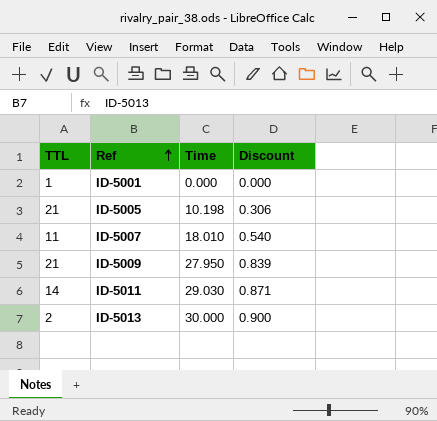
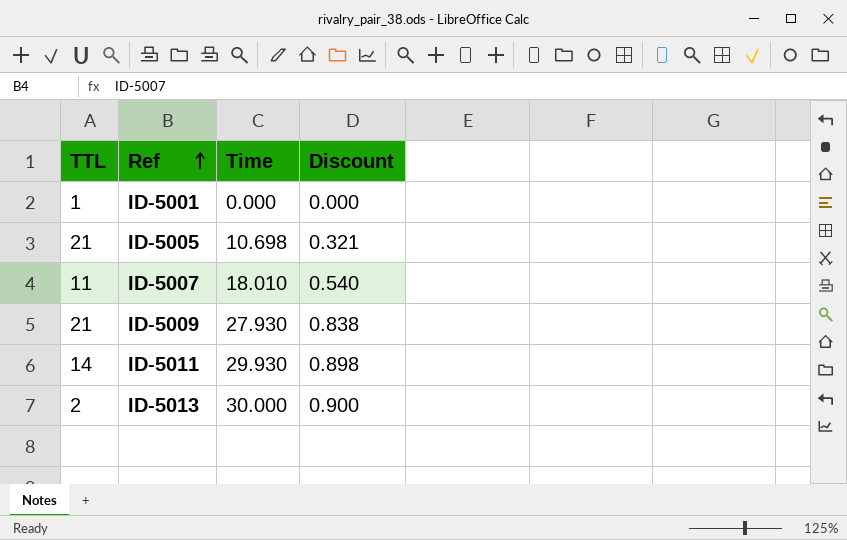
ID-5005 | Time: 10.198 -> 10.698
ID-5005 | Discount: 0.306 -> 0.321
ID-5009 | Time: 27.950 -> 27.930
ID-5009 | Discount: 0.839 -> 0.838
ID-5011 | Time: 29.030 -> 29.930
ID-5011 | Discount: 0.871 -> 0.898

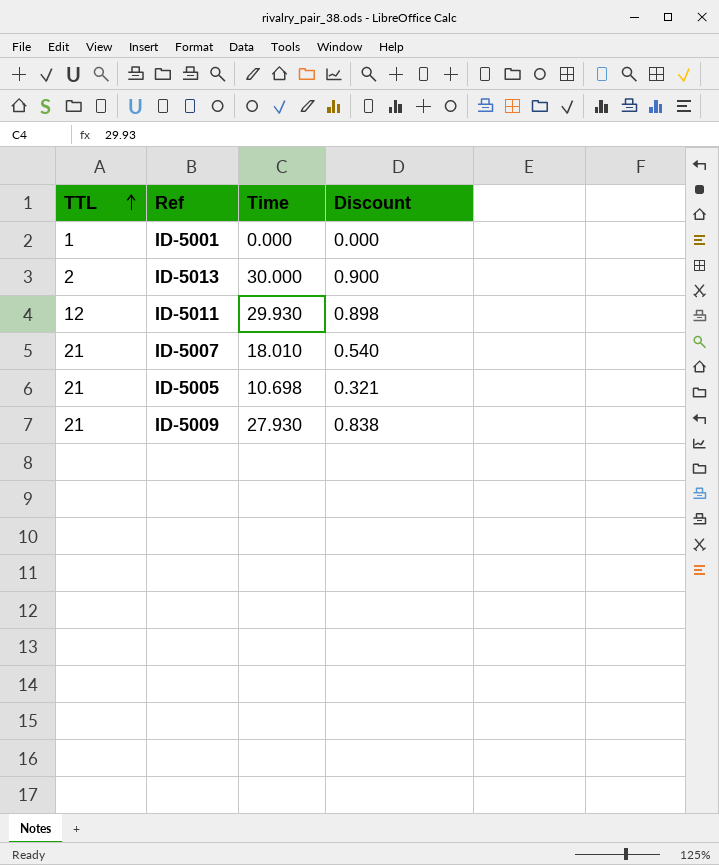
row order: Ref ascending -> TTL ascending
ID-5011 | TTL: 14 -> 12
ID-5007 | TTL: 11 -> 21

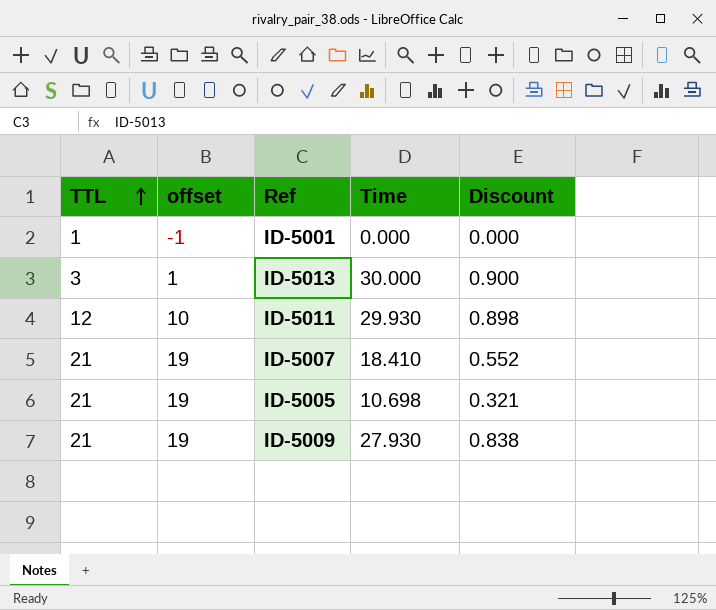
column offset | formula: none -> [TTL] - 2
ID-5013 | TTL: 2 -> 3
ID-5007 | Time: 18.010 -> 18.410
ID-5007 | Discount: 0.540 -> 0.552

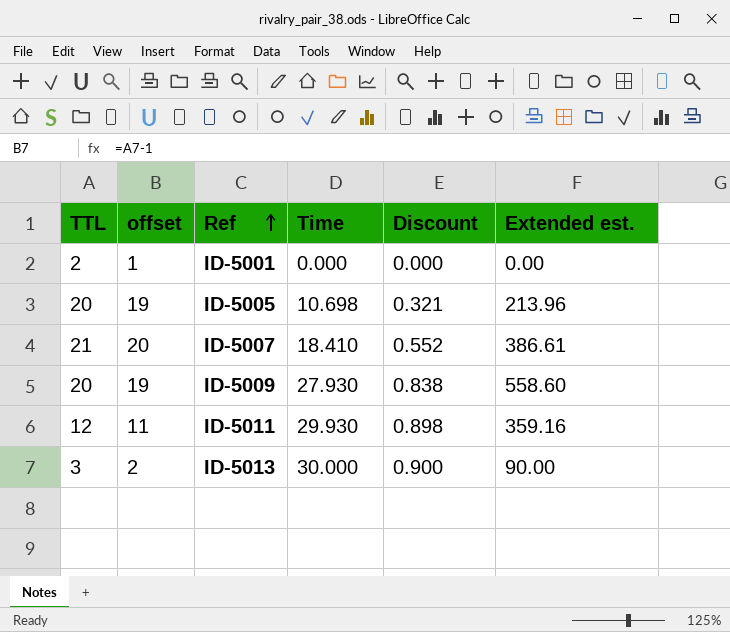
row order: TTL ascending -> Ref ascending
column offset | formula: [TTL] - 2 -> [TTL] - 1
column Extended est. | formula: none -> [TTL] * [Time]
ID-5001 | TTL: 1 -> 2
ID-5005 | TTL: 21 -> 20
ID-5009 | TTL: 21 -> 20

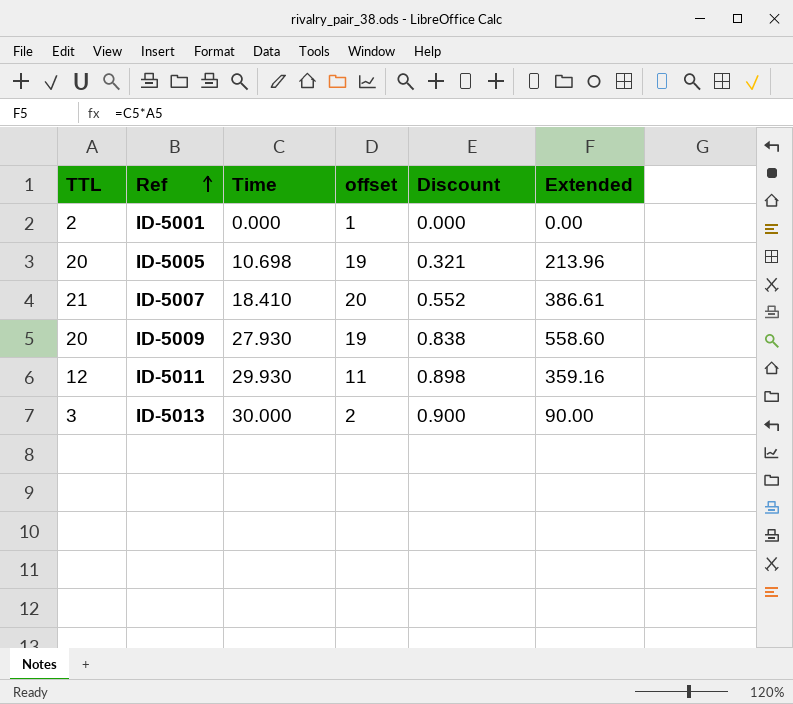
column offset | position: 2 -> 4
column name: Extended est. -> Extended

